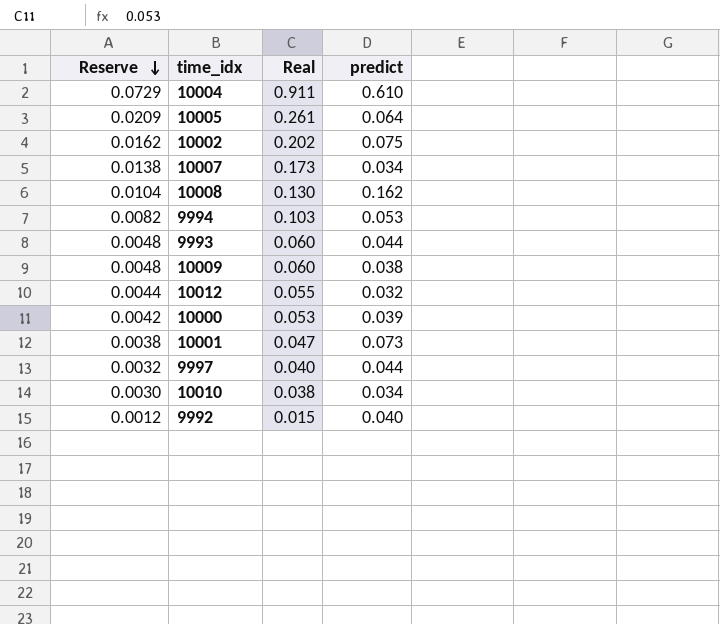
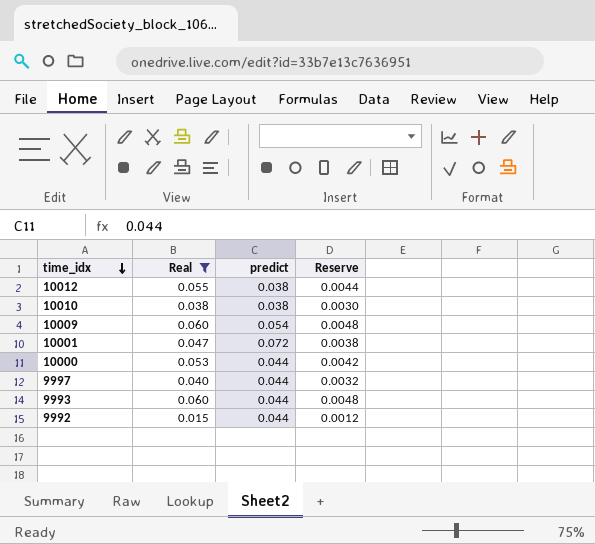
filter: none -> Real <= 0.060
row order: Reserve descending -> time_idx descending
column Reserve | position: 1 -> 4
10012 | predict: 0.032 -> 0.038
10010 | predict: 0.034 -> 0.038
10009 | predict: 0.038 -> 0.054
10001 | predict: 0.073 -> 0.072
10000 | predict: 0.039 -> 0.044
9992 | predict: 0.040 -> 0.044

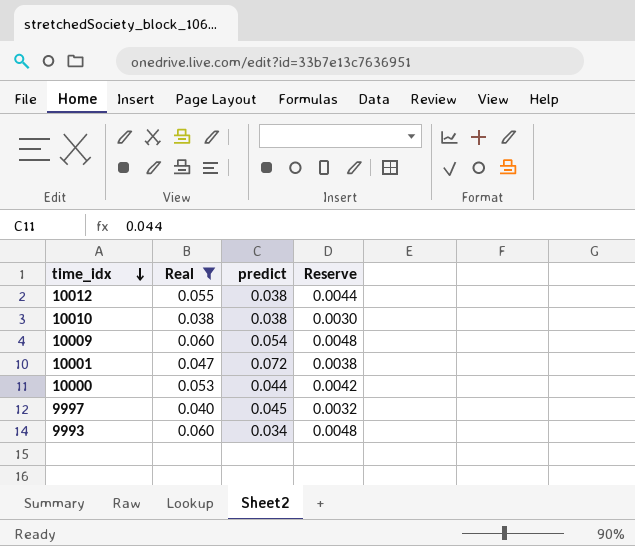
row 9992: 0.015 | 0.044 | 0.0012 -> none
9997 | predict: 0.044 -> 0.045
9993 | predict: 0.044 -> 0.034

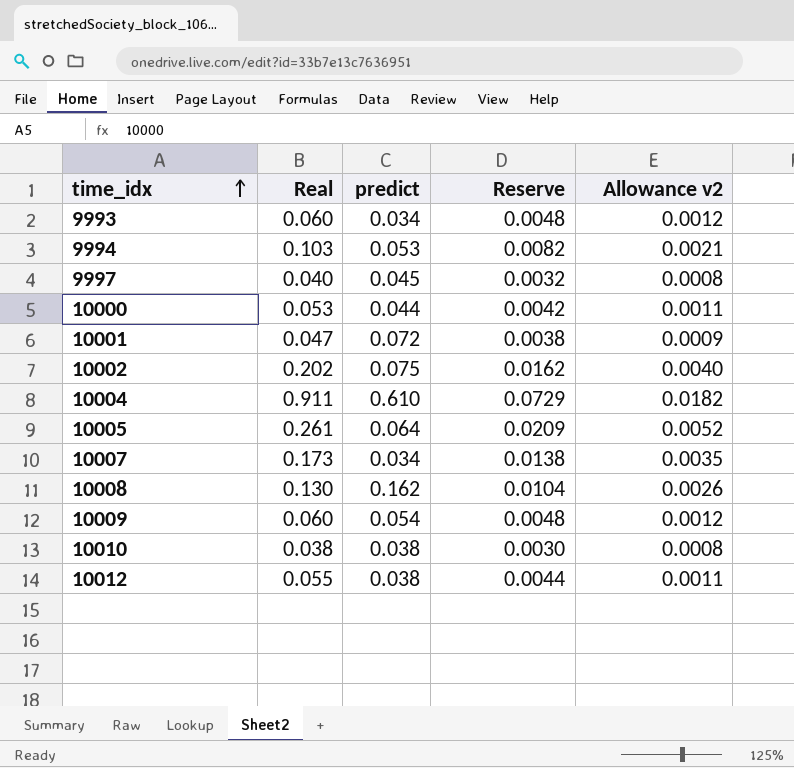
filter: Real <= 0.060 -> none
row order: time_idx descending -> time_idx ascending
column Allowance v2 | formula: none -> [Real] * 0.02

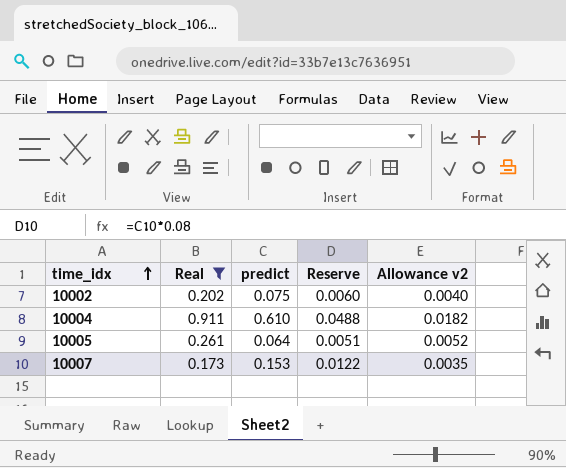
filter: none -> Real >= 0.173
column Reserve | formula: [Real] * 0.08 -> [predict] * 0.08
10007 | predict: 0.034 -> 0.153

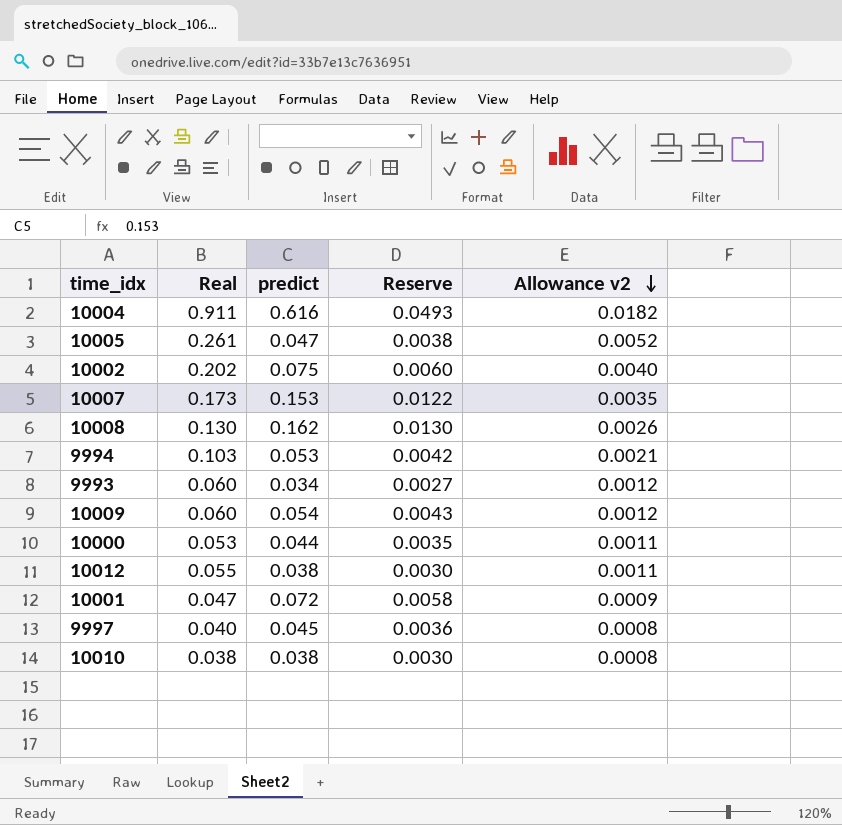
filter: Real >= 0.173 -> none
row order: time_idx ascending -> Allowance v2 descending
10004 | predict: 0.610 -> 0.616
10004 | Reserve: 0.0488 -> 0.0493
10005 | predict: 0.064 -> 0.047
10005 | Reserve: 0.0051 -> 0.0038

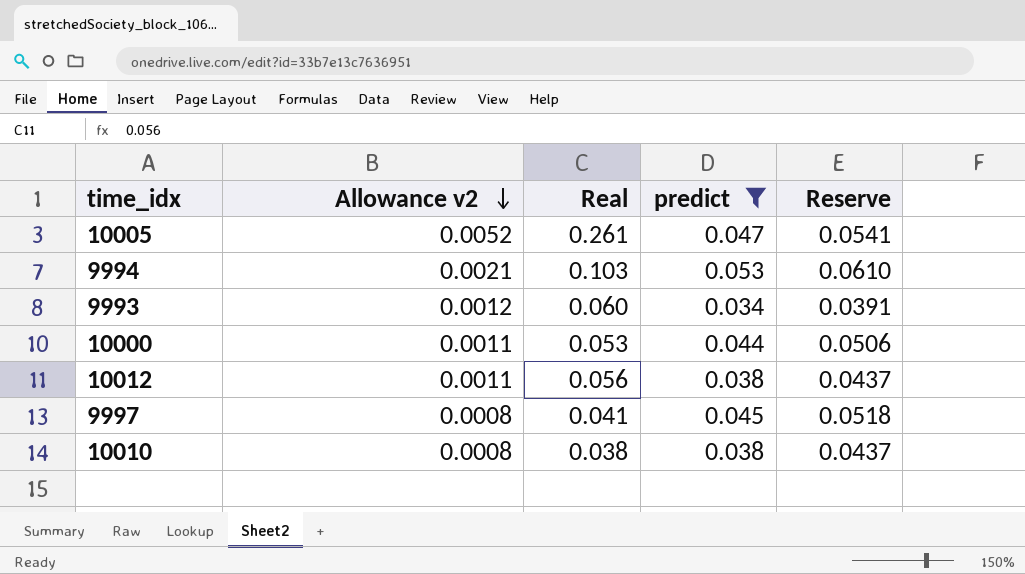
filter: none -> predict <= 0.053
column Allowance v2 | position: 5 -> 2
column Reserve | formula: [predict] * 0.08 -> [predict] * 1.15
10012 | Real: 0.055 -> 0.056
9997 | Real: 0.040 -> 0.041

